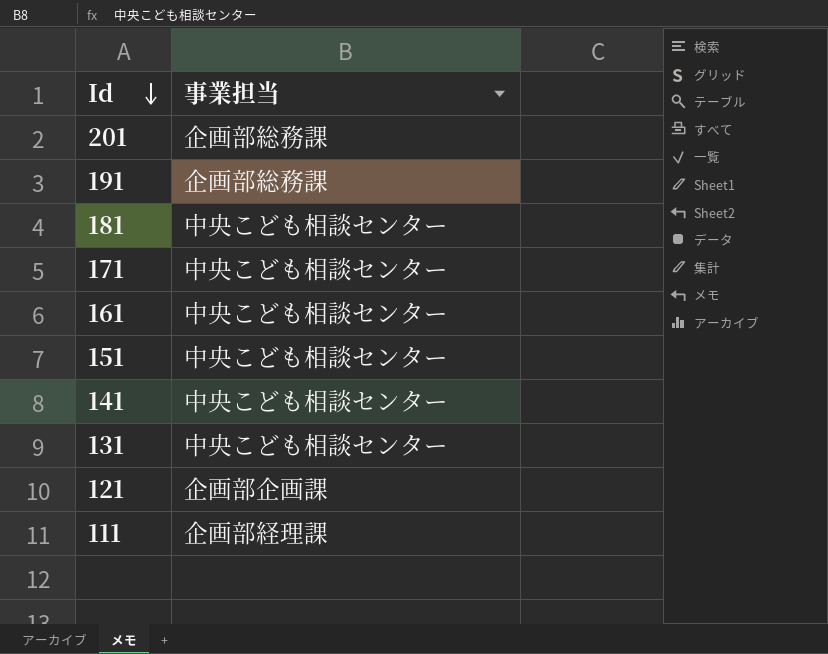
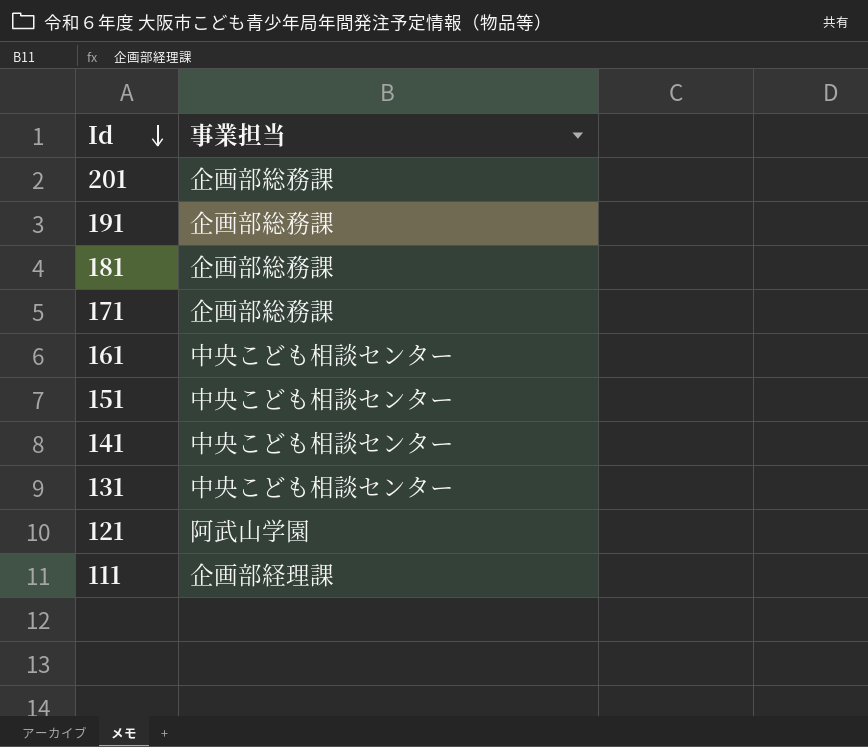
181 | 事業担当: 中央こども相談センター -> 企画部総務課
171 | 事業担当: 中央こども相談センター -> 企画部総務課
121 | 事業担当: 企画部企画課 -> 阿武山学園

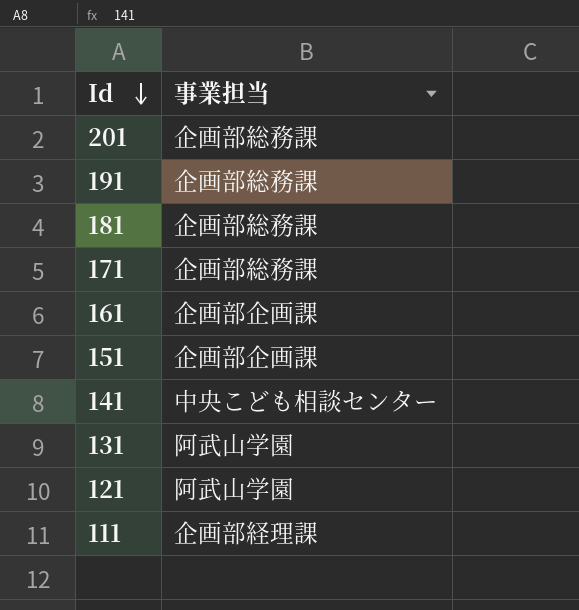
161 | 事業担当: 中央こども相談センター -> 企画部企画課
151 | 事業担当: 中央こども相談センター -> 企画部企画課
131 | 事業担当: 中央こども相談センター -> 阿武山学園

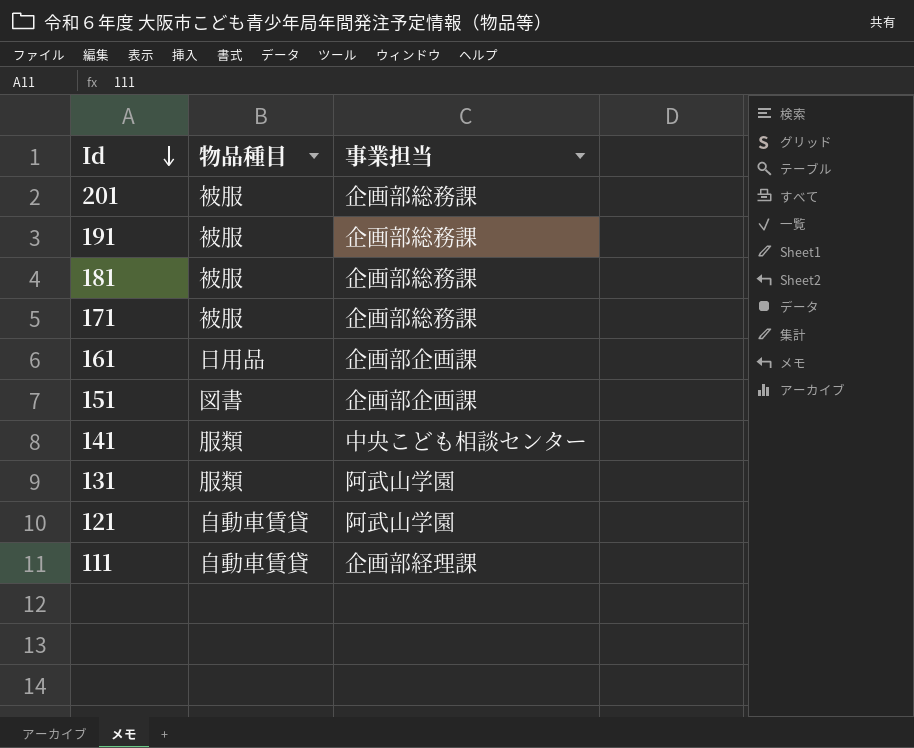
column 物品種目 | position: none -> 2

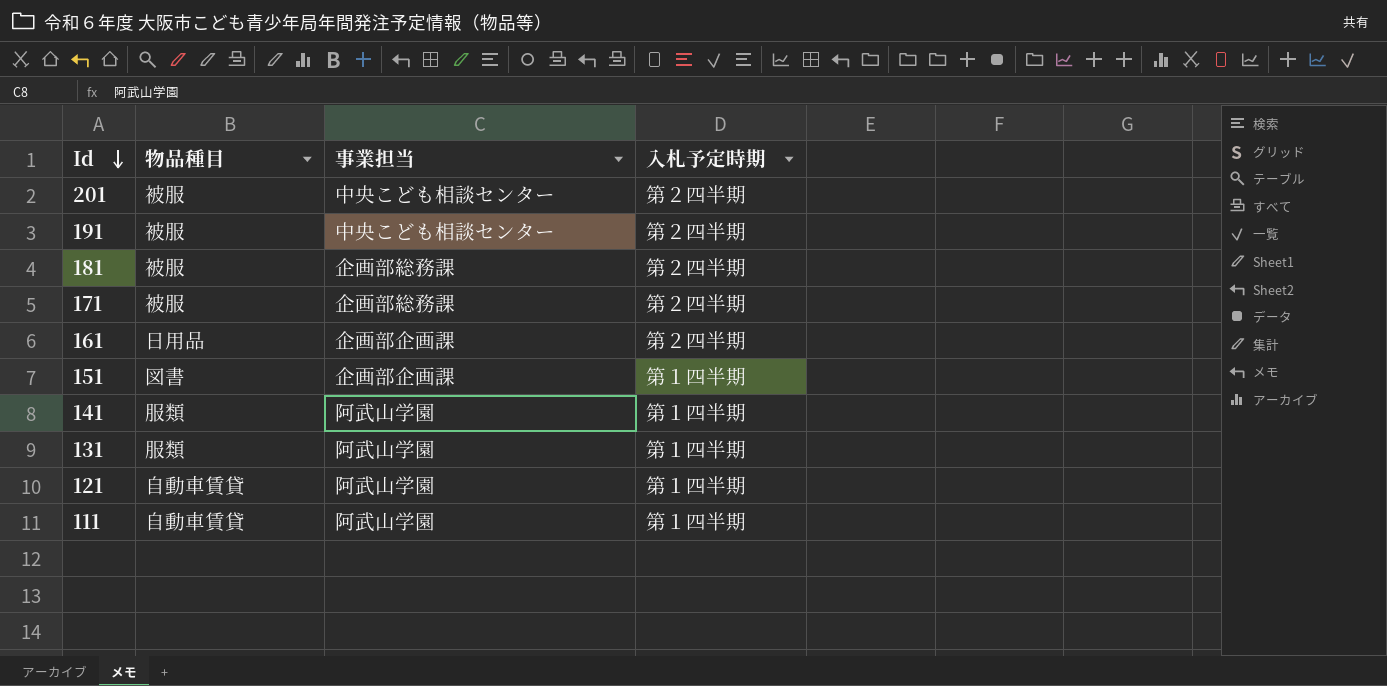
column 入札予定時期 | position: none -> 4
201 | 事業担当: 企画部総務課 -> 中央こども相談センター
191 | 事業担当: 企画部総務課 -> 中央こども相談センター
141 | 事業担当: 中央こども相談センター -> 阿武山学園
111 | 事業担当: 企画部経理課 -> 阿武山学園

